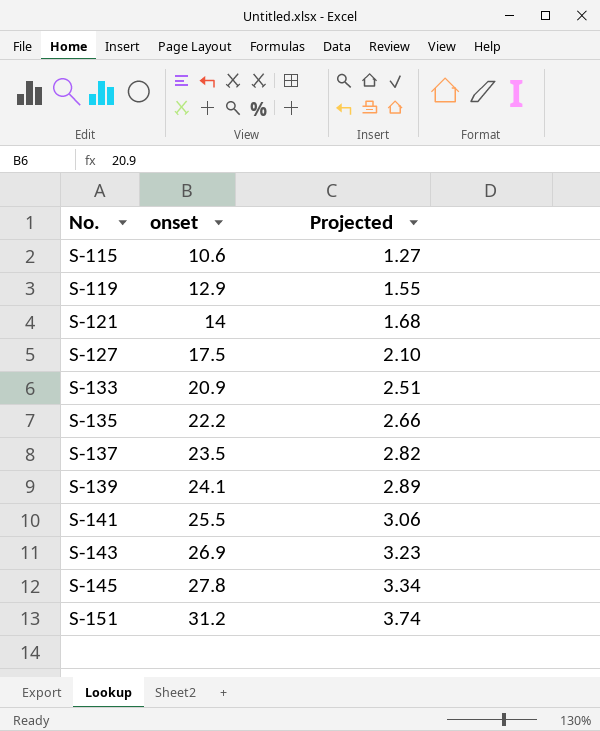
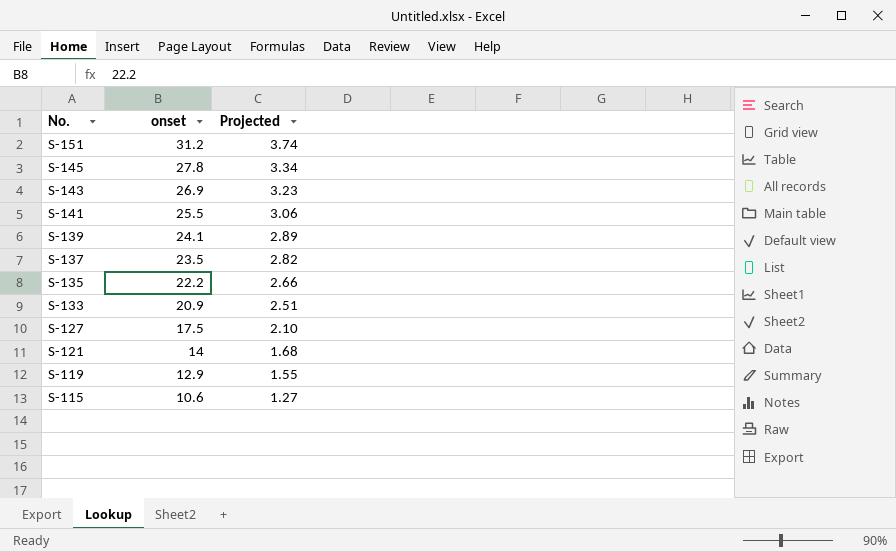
row order: No. ascending -> No. descending

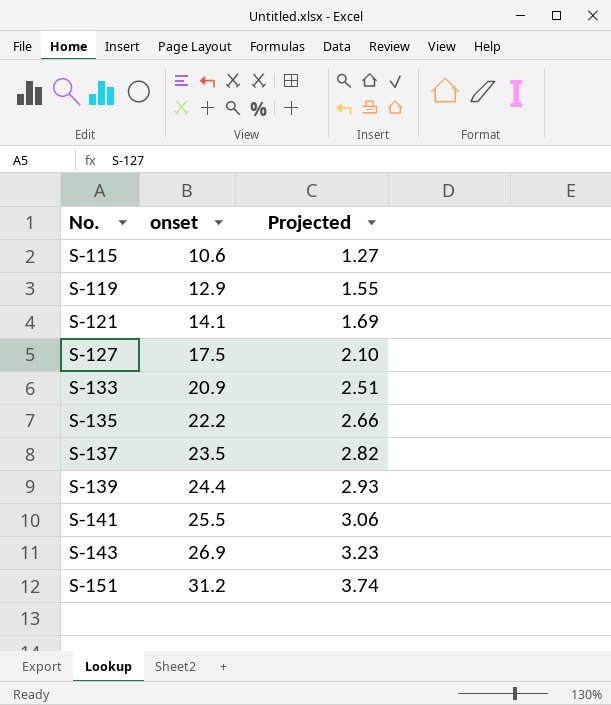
row order: No. descending -> No. ascending
row S-145: 27.8 | 3.34 -> none
S-121 | onset: 14 -> 14.1
S-121 | Projected: 1.68 -> 1.69
S-139 | onset: 24.1 -> 24.4
S-139 | Projected: 2.89 -> 2.93

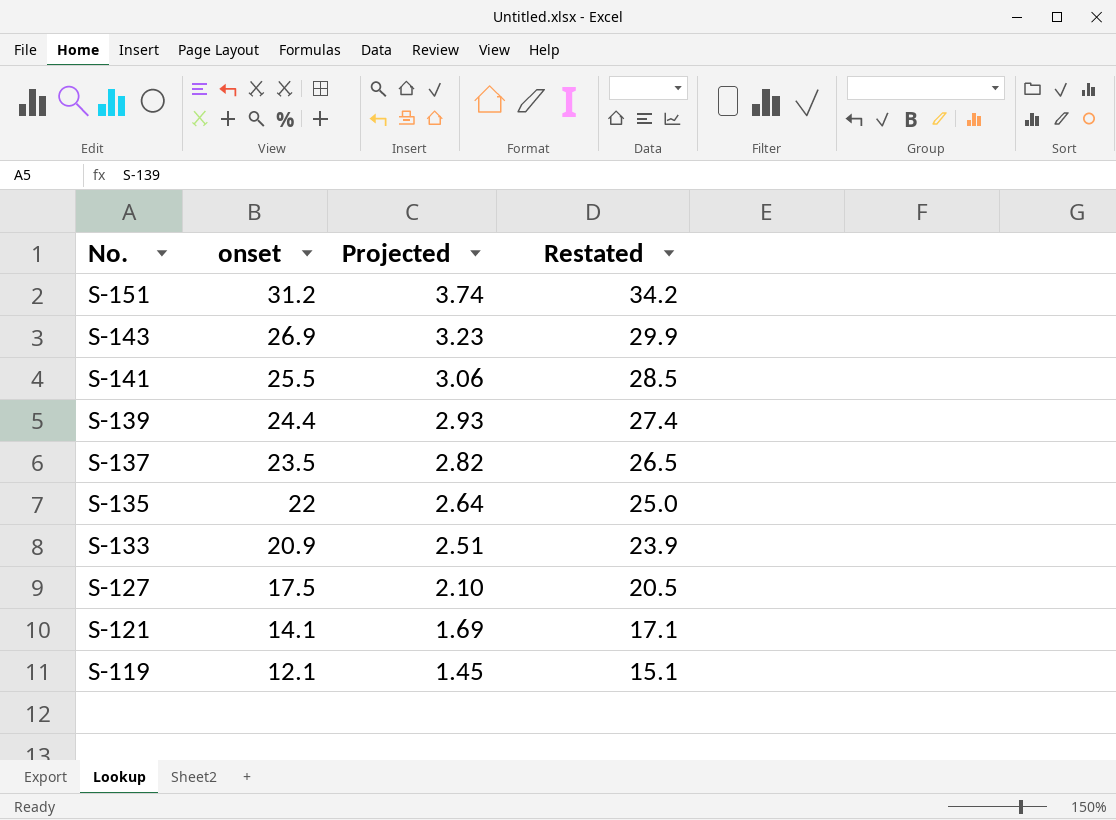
row order: No. ascending -> No. descending
column Restated | formula: none -> [onset] + 3
row S-115: 10.6 | 1.27 -> none
S-135 | onset: 22.2 -> 22
S-135 | Projected: 2.66 -> 2.64
S-119 | onset: 12.9 -> 12.1
S-119 | Projected: 1.55 -> 1.45

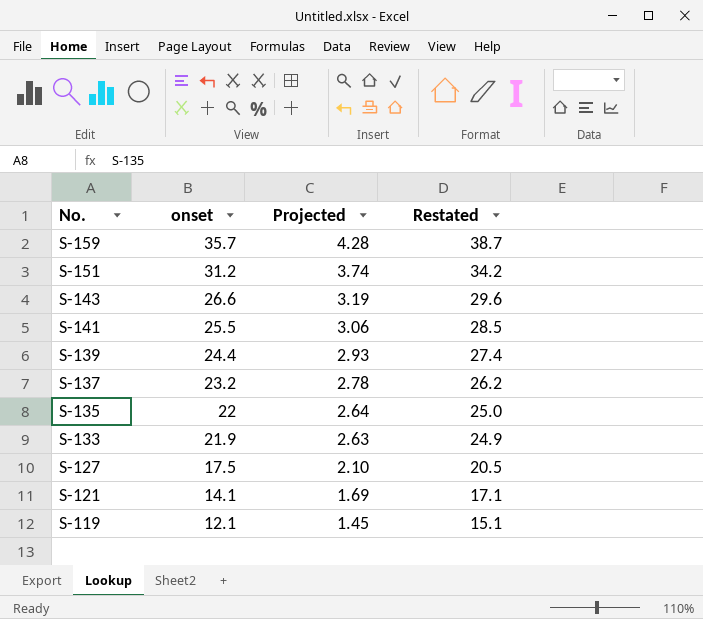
row S-159: none -> 35.7 | 4.28 | 38.7
S-143 | onset: 26.9 -> 26.6
S-143 | Projected: 3.23 -> 3.19
S-143 | Restated: 29.9 -> 29.6
S-137 | onset: 23.5 -> 23.2
S-137 | Projected: 2.82 -> 2.78
S-137 | Restated: 26.5 -> 26.2
S-133 | onset: 20.9 -> 21.9
S-133 | Projected: 2.51 -> 2.63
S-133 | Restated: 23.9 -> 24.9

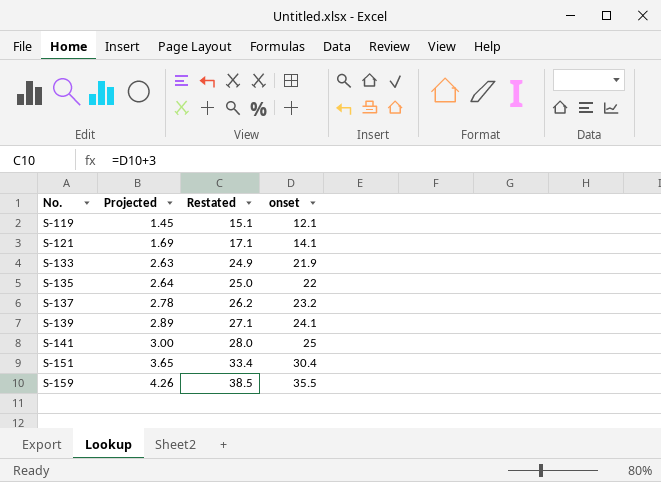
row order: No. descending -> No. ascending
column onset | position: 2 -> 4
row S-143: 26.6 | 3.19 | 29.6 -> none
row S-127: 17.5 | 2.10 | 20.5 -> none
S-139 | Projected: 2.93 -> 2.89
S-139 | Restated: 27.4 -> 27.1
S-139 | onset: 24.4 -> 24.1
S-141 | Projected: 3.06 -> 3.00
S-141 | Restated: 28.5 -> 28.0
S-141 | onset: 25.5 -> 25
S-151 | Projected: 3.74 -> 3.65
S-151 | Restated: 34.2 -> 33.4
S-151 | onset: 31.2 -> 30.4
S-159 | Projected: 4.28 -> 4.26
S-159 | Restated: 38.7 -> 38.5
S-159 | onset: 35.7 -> 35.5

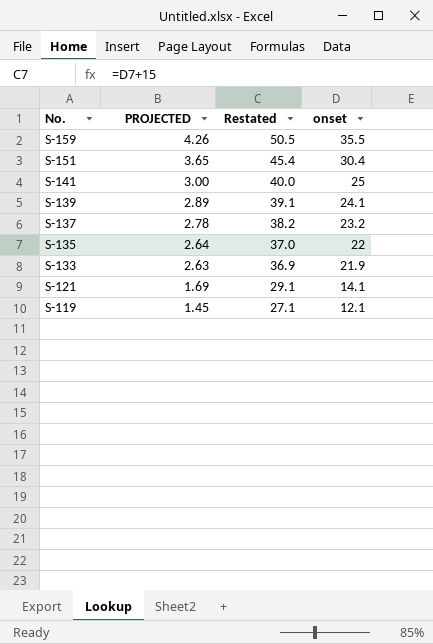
row order: No. ascending -> No. descending
column name: Projected -> PROJECTED
column Restated | formula: [onset] + 3 -> [onset] + 15

